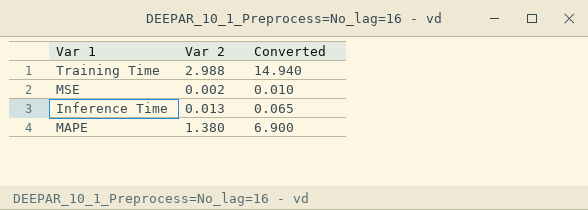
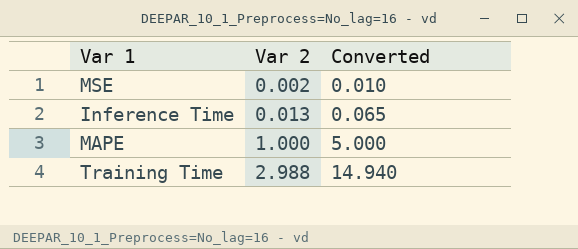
row order: none -> Var 2 ascending
MAPE | Var 2: 1.380 -> 1.000
MAPE | Converted: 6.900 -> 5.000

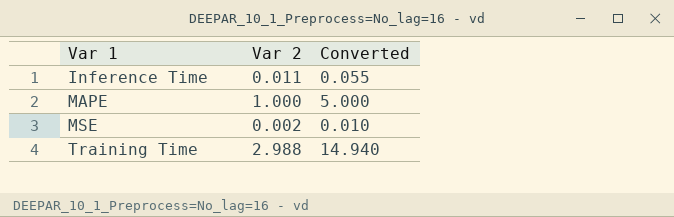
row order: Var 2 ascending -> Var 1 ascending
Inference Time | Var 2: 0.013 -> 0.011
Inference Time | Converted: 0.065 -> 0.055

